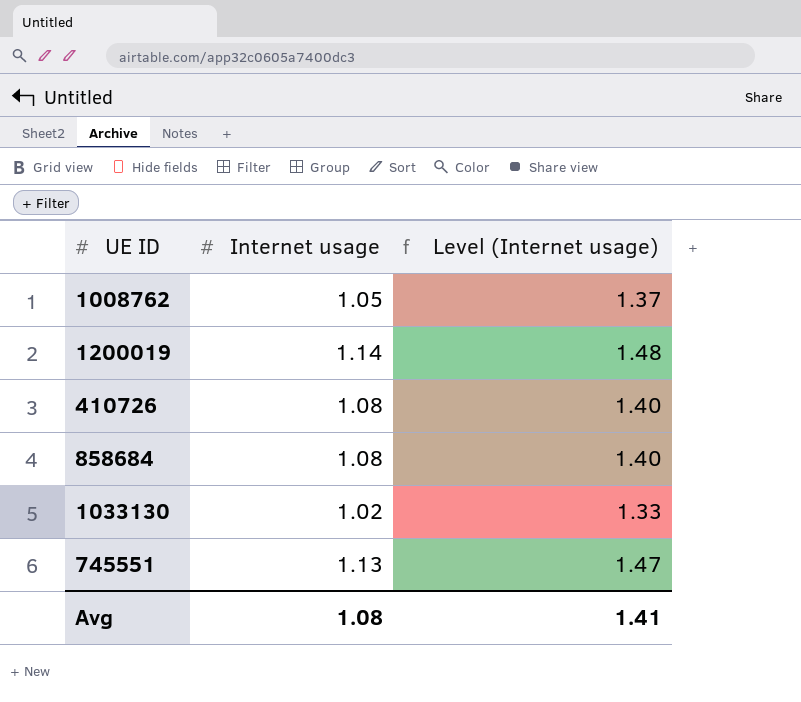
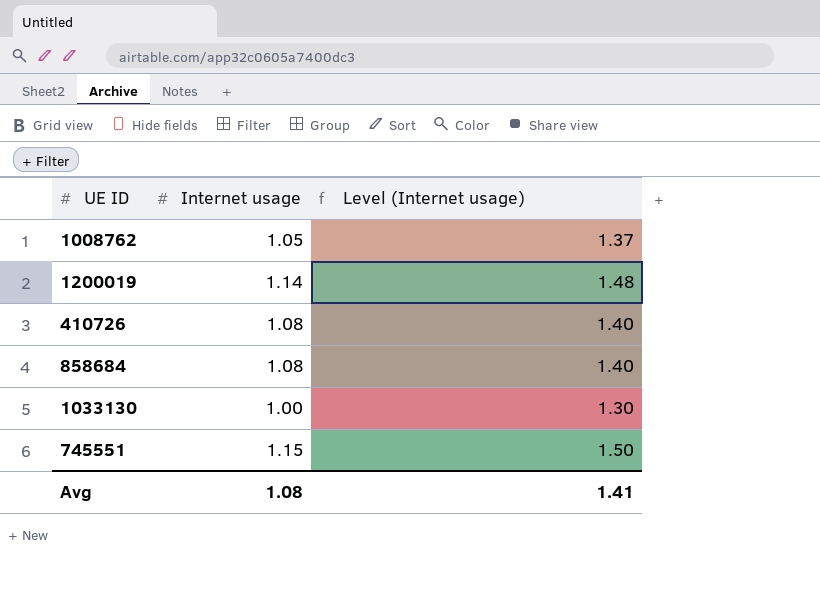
1033130 | Internet usage: 1.02 -> 1.00
1033130 | Level (Internet usage): 1.33 -> 1.30
745551 | Internet usage: 1.13 -> 1.15
745551 | Level (Internet usage): 1.47 -> 1.50

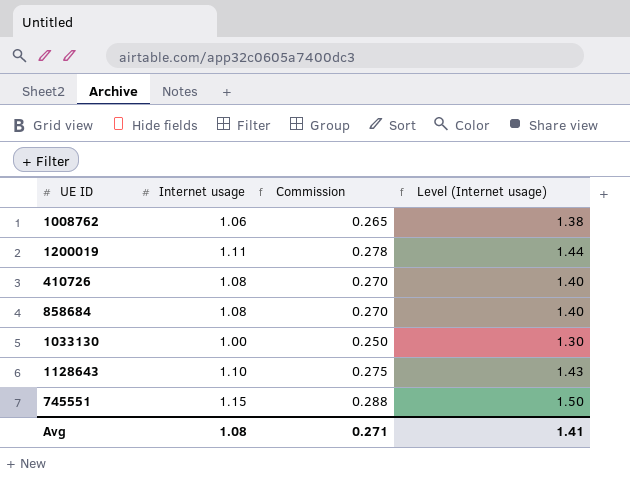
column Commission | formula: none -> [Internet usage] * 0.25
1008762 | Internet usage: 1.05 -> 1.06
1008762 | Level (Internet usage): 1.37 -> 1.38
1200019 | Internet usage: 1.14 -> 1.11
1200019 | Level (Internet usage): 1.48 -> 1.44
row 1128643: none -> 1.10 | 0.275 | 1.43

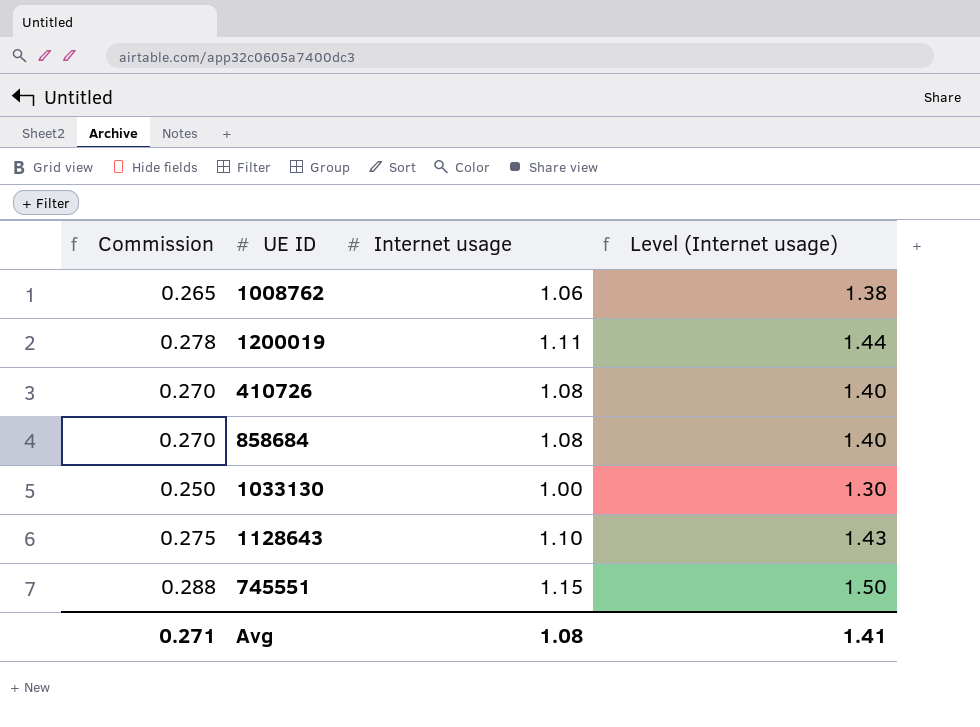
column Commission | position: 3 -> 1

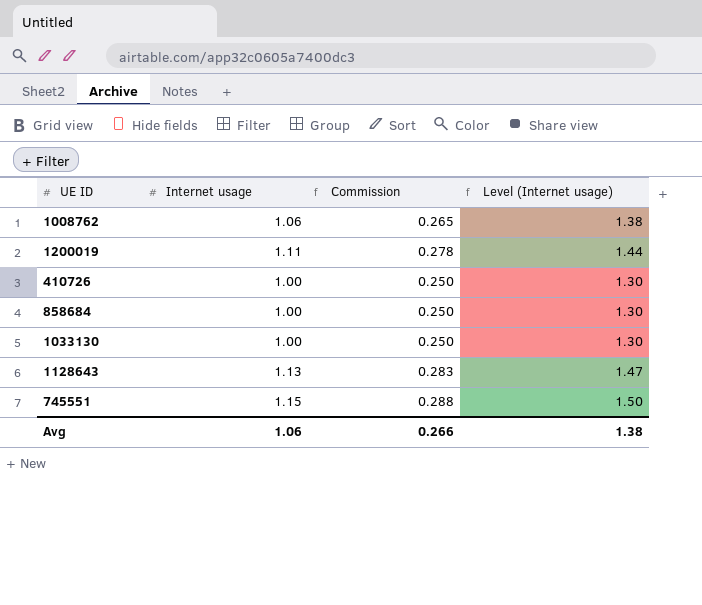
column Commission | position: 1 -> 3
410726 | Internet usage: 1.08 -> 1.00
410726 | Commission: 0.270 -> 0.250
410726 | Level (Internet usage): 1.40 -> 1.30
858684 | Internet usage: 1.08 -> 1.00
858684 | Commission: 0.270 -> 0.250
858684 | Level (Internet usage): 1.40 -> 1.30
1128643 | Internet usage: 1.10 -> 1.13
1128643 | Commission: 0.275 -> 0.283
1128643 | Level (Internet usage): 1.43 -> 1.47
Avg | Internet usage: 1.08 -> 1.06
Avg | Commission: 0.271 -> 0.266
Avg | Level (Internet usage): 1.41 -> 1.38

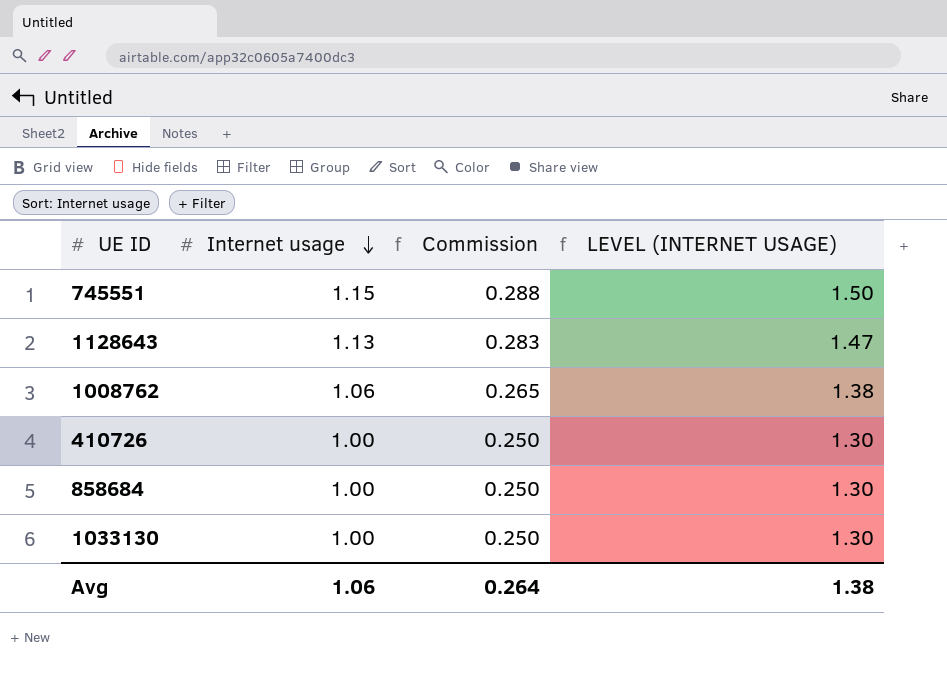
row order: none -> Internet usage descending
column name: Level (Internet usage) -> LEVEL (INTERNET USAGE)
row 1200019: 1.11 | 0.278 | 1.44 -> none
Avg | Commission: 0.266 -> 0.264

